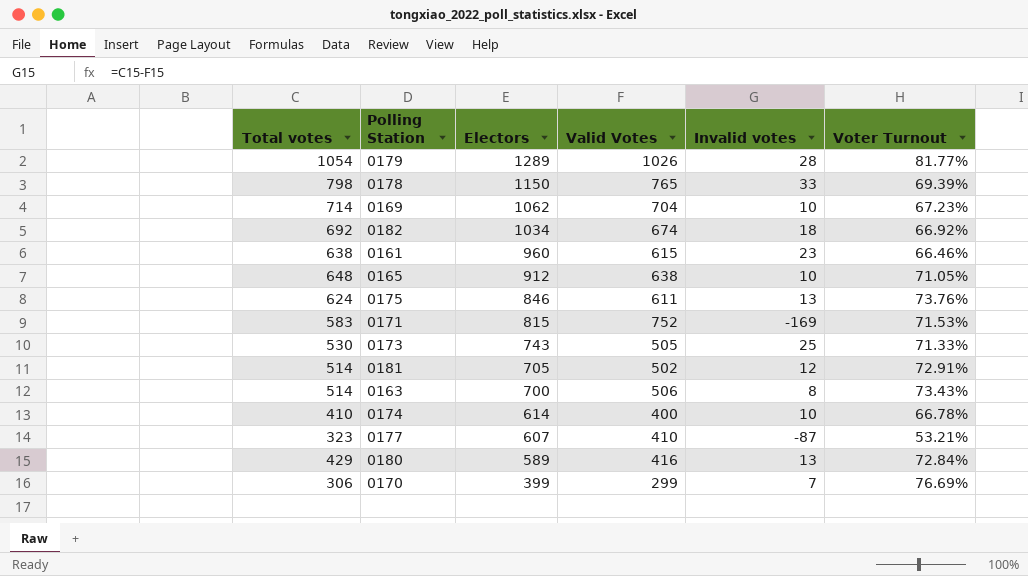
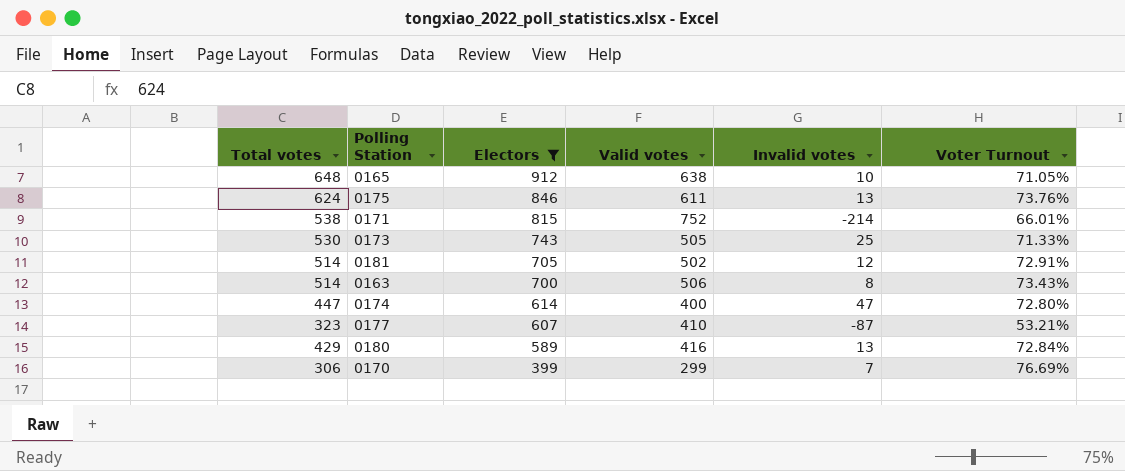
filter: none -> Electors <= 912
column name: Valid Votes -> Valid votes
0171 | Total votes: 583 -> 538
0171 | Invalid votes: -169 -> -214
0171 | Voter Turnout: 71.53% -> 66.01%
0174 | Total votes: 410 -> 447
0174 | Invalid votes: 10 -> 47
0174 | Voter Turnout: 66.78% -> 72.80%

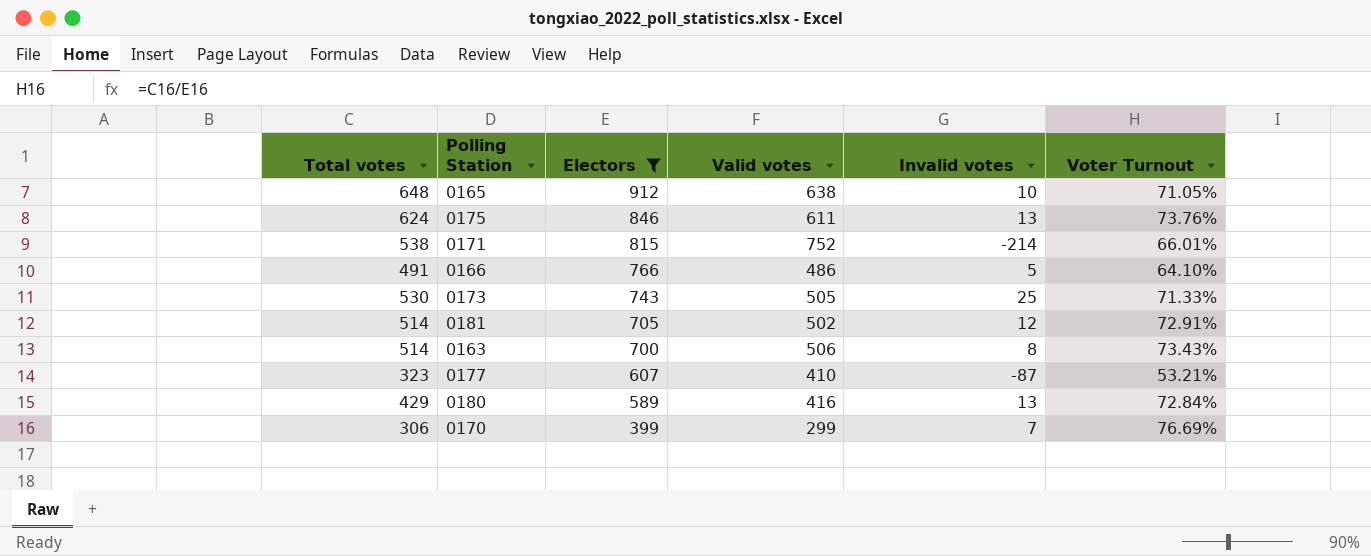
row 0174: 447 | 614 | 400 | 47 | 72.80% -> none
row 0166: none -> 491 | 766 | 486 | 5 | 64.10%

